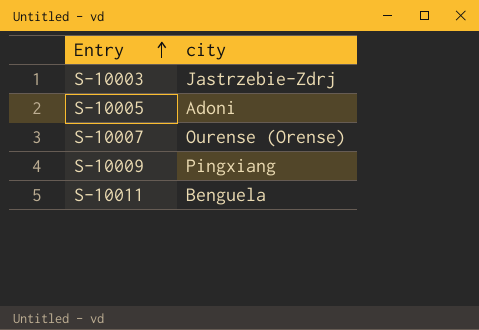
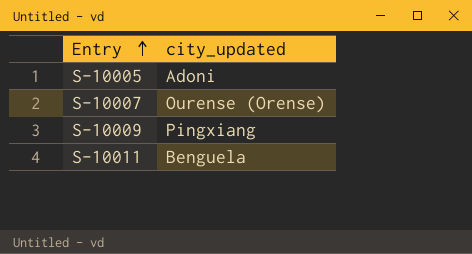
column name: city -> city_updated
row S-10003: Jastrzebie-Zdrj -> none

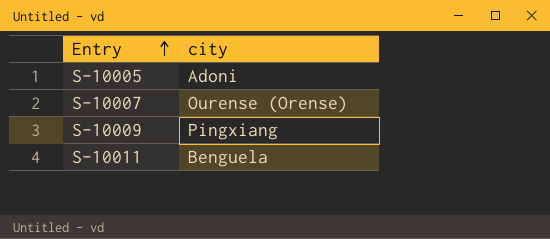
column name: city_updated -> city

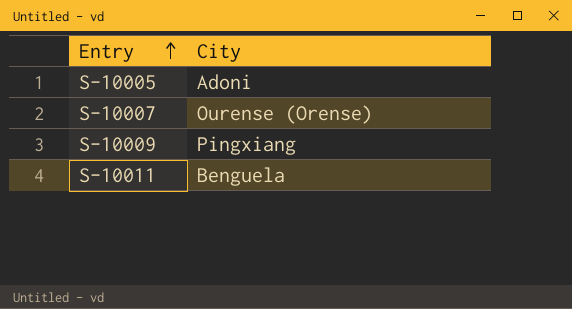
column name: city -> City

